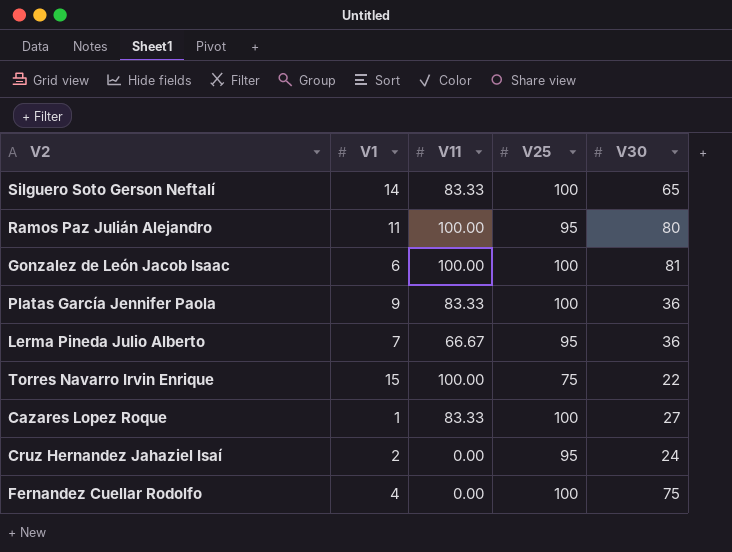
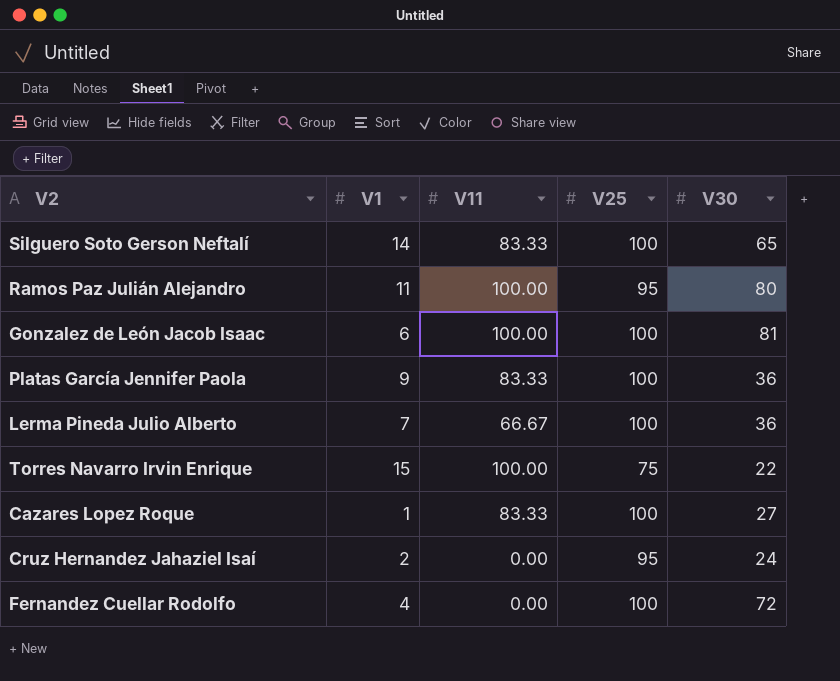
Lerma Pineda Julio Alberto | V25: 95 -> 100
Fernandez Cuellar Rodolfo | V30: 75 -> 72

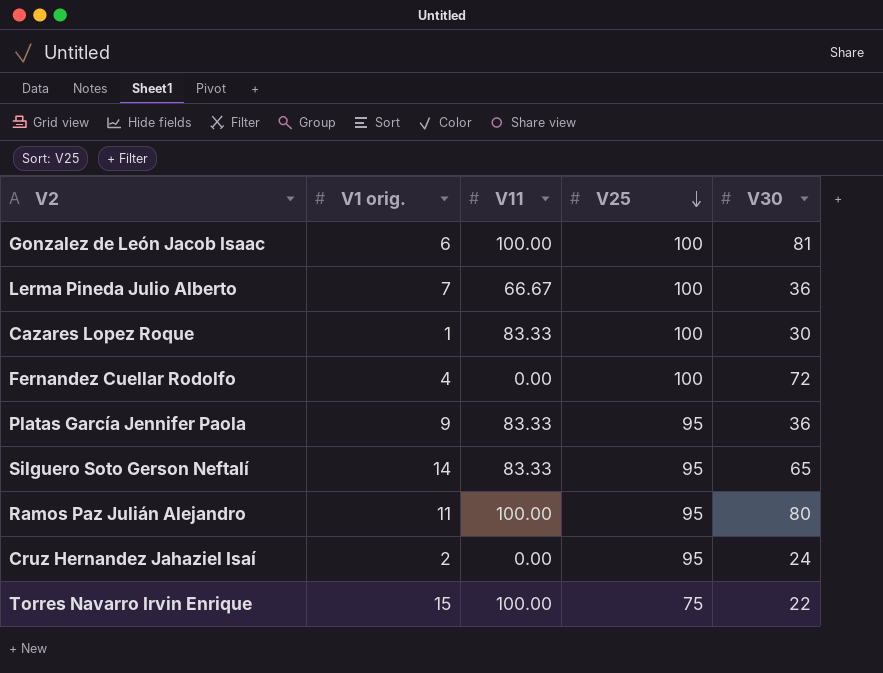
row order: none -> V25 descending
column name: V1 -> V1 orig.
Cazares Lopez Roque | V30: 27 -> 30
Platas García Jennifer Paola | V25: 100 -> 95
Silguero Soto Gerson Neftalí | V25: 100 -> 95

